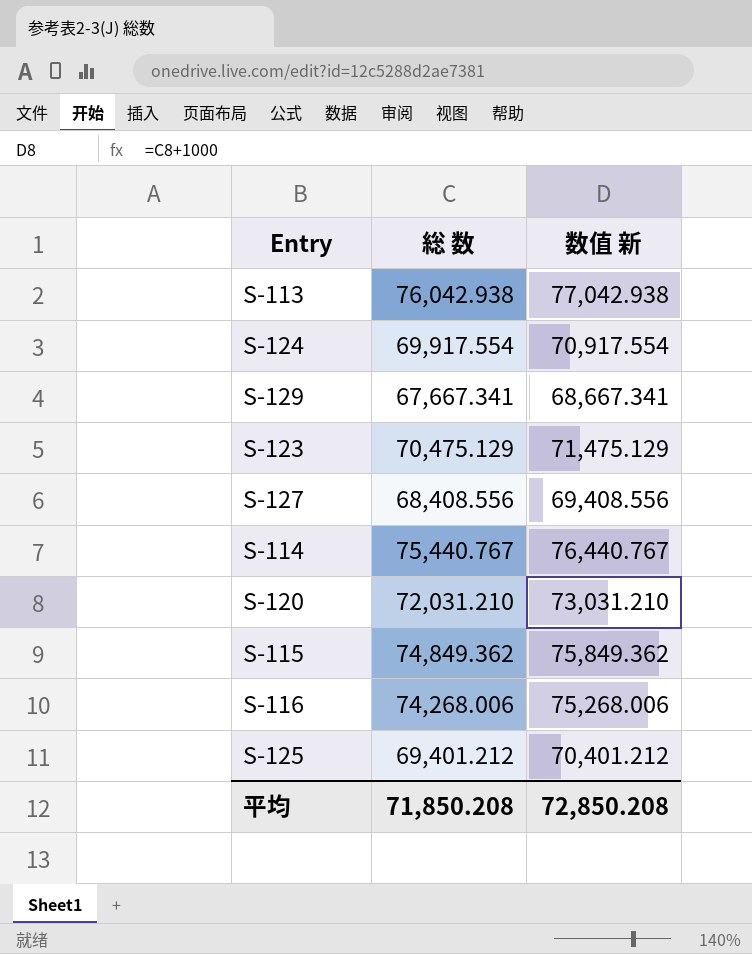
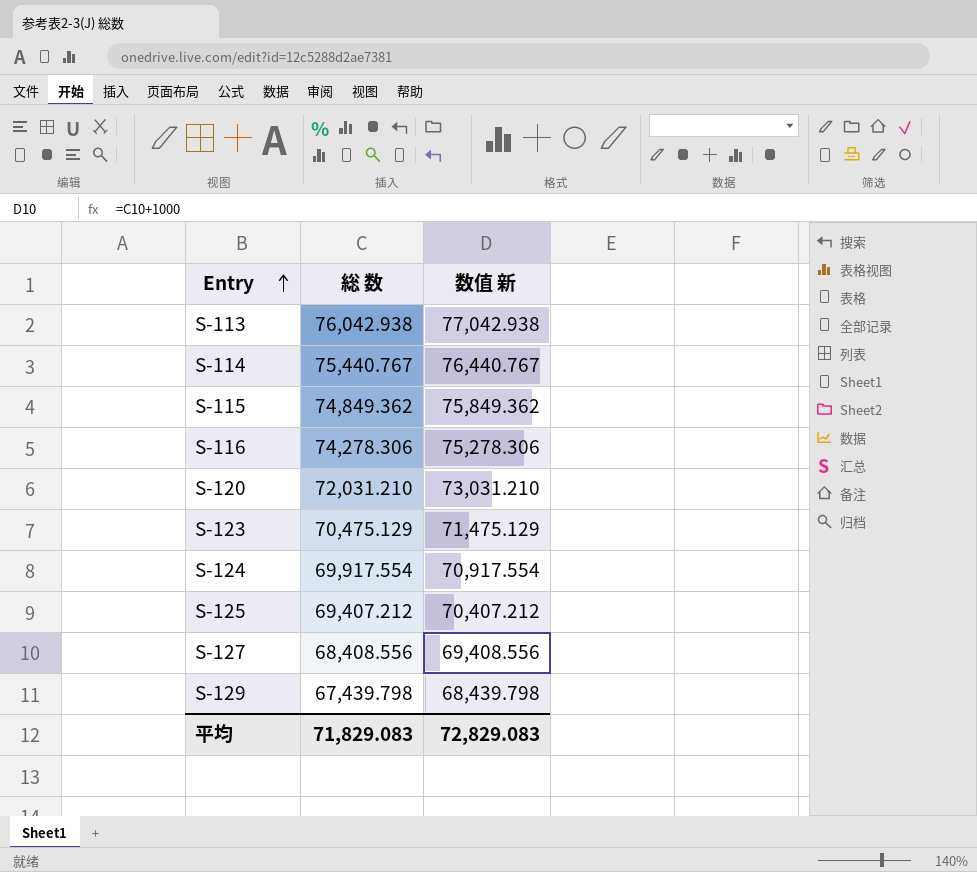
row order: none -> Entry ascending
S-116 | 総 数: 74,268.006 -> 74,278.306
S-116 | 数值 新: 75,268.006 -> 75,278.306
S-125 | 総 数: 69,401.212 -> 69,407.212
S-125 | 数值 新: 70,401.212 -> 70,407.212
S-129 | 総 数: 67,667.341 -> 67,439.798
S-129 | 数值 新: 68,667.341 -> 68,439.798
平均 | 総 数: 71,850.208 -> 71,829.083
平均 | 数值 新: 72,850.208 -> 72,829.083

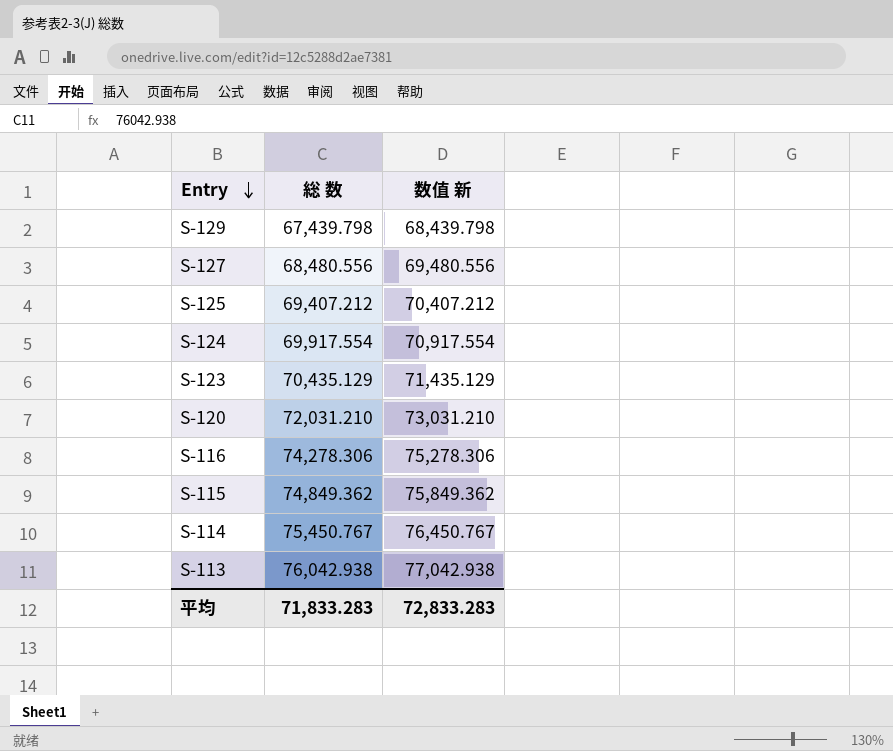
row order: Entry ascending -> Entry descending
S-127 | 総 数: 68,408.556 -> 68,480.556
S-127 | 数值 新: 69,408.556 -> 69,480.556
S-123 | 総 数: 70,475.129 -> 70,435.129
S-123 | 数值 新: 71,475.129 -> 71,435.129
S-114 | 総 数: 75,440.767 -> 75,450.767
S-114 | 数值 新: 76,440.767 -> 76,450.767
平均 | 総 数: 71,829.083 -> 71,833.283
平均 | 数值 新: 72,829.083 -> 72,833.283

